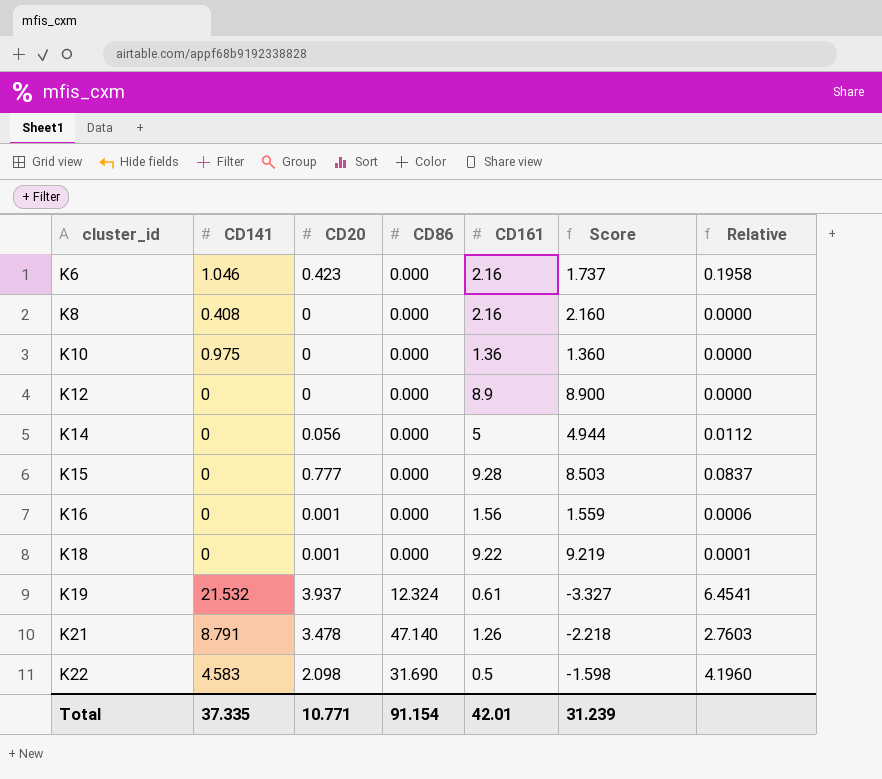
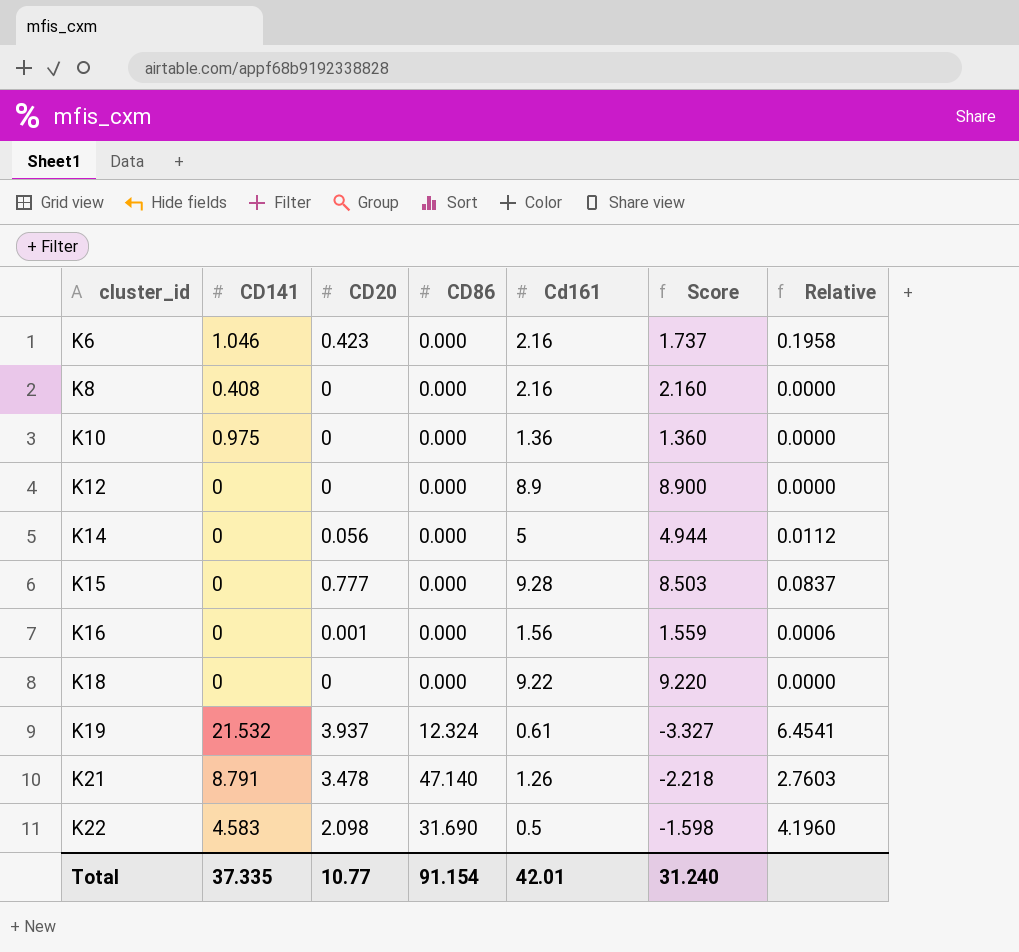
column name: CD161 -> Cd161
K18 | CD20: 0.001 -> 0
K18 | Score: 9.219 -> 9.220
K18 | Relative: 0.0001 -> 0.0000
Total | CD20: 10.771 -> 10.77
Total | Score: 31.239 -> 31.240

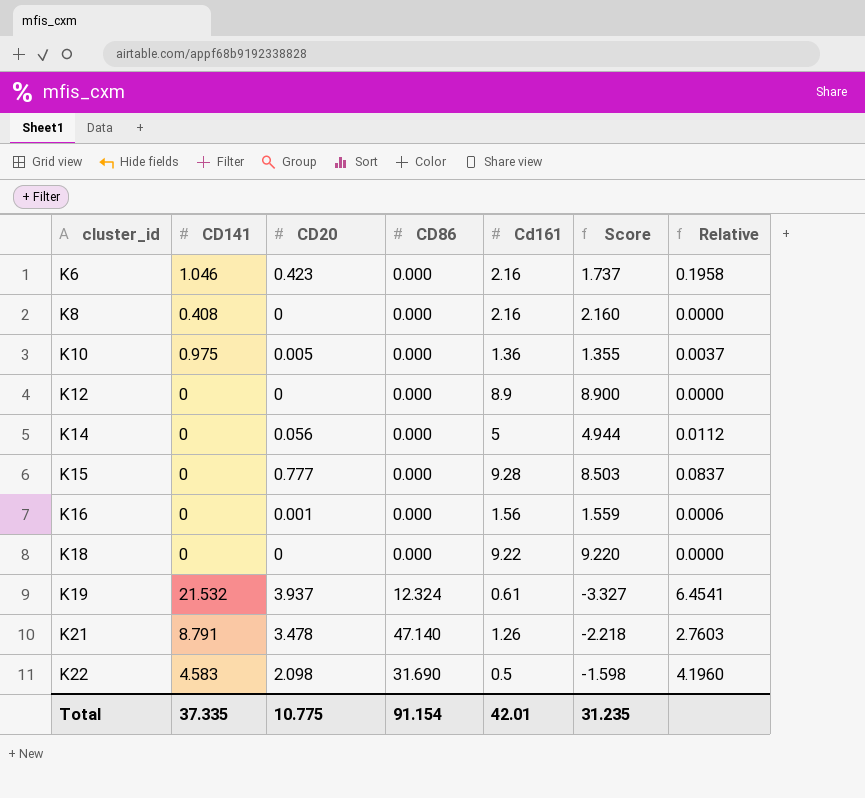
K10 | CD20: 0 -> 0.005
K10 | Score: 1.360 -> 1.355
K10 | Relative: 0.0000 -> 0.0037
Total | CD20: 10.77 -> 10.775
Total | Score: 31.240 -> 31.235

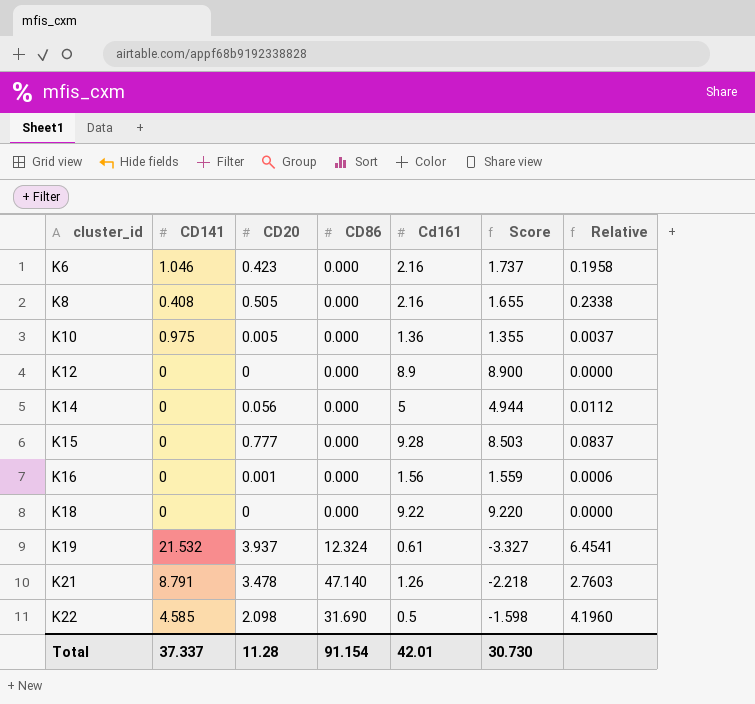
K8 | CD20: 0 -> 0.505
K8 | Score: 2.160 -> 1.655
K8 | Relative: 0.0000 -> 0.2338
K22 | CD141: 4.583 -> 4.585
Total | CD141: 37.335 -> 37.337
Total | CD20: 10.775 -> 11.28
Total | Score: 31.235 -> 30.730

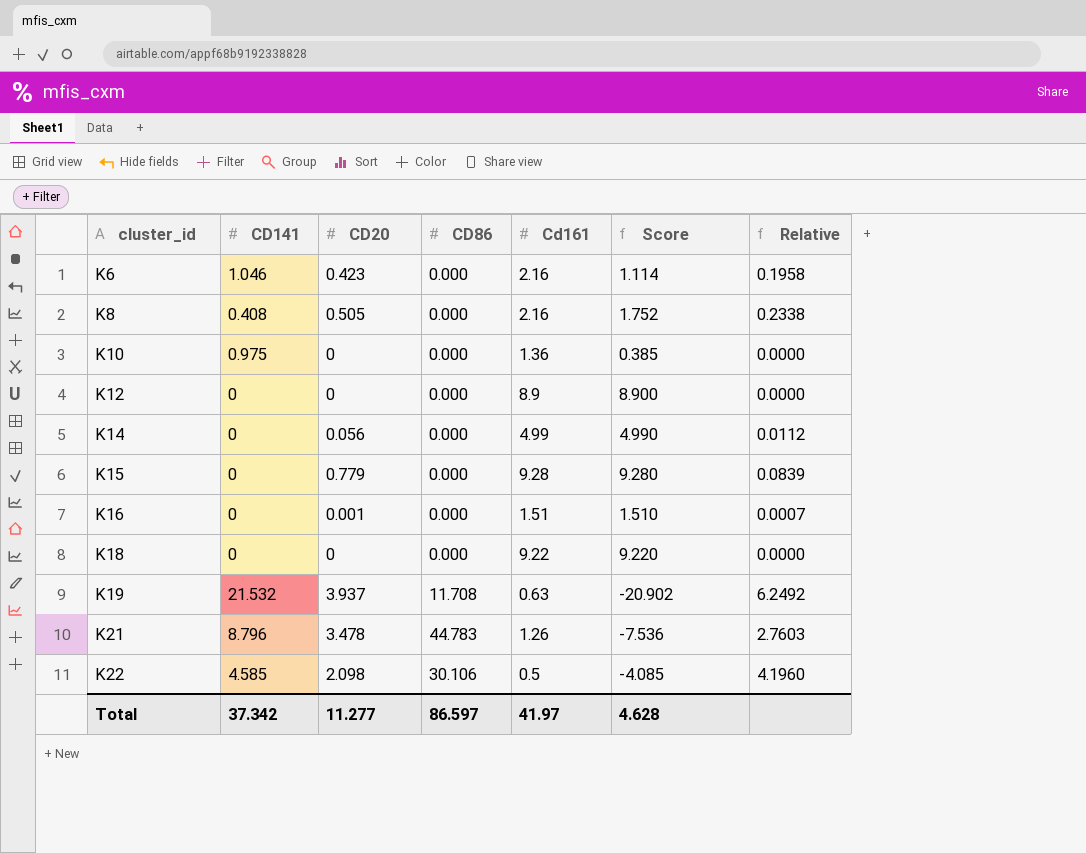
column Score | formula: [Cd161] - [CD20] -> [Cd161] - [CD141]
K10 | CD20: 0.005 -> 0
K10 | Relative: 0.0037 -> 0.0000
K14 | Cd161: 5 -> 4.99
K15 | CD20: 0.777 -> 0.779
K15 | Relative: 0.0837 -> 0.0839
K16 | Cd161: 1.56 -> 1.51
K16 | Relative: 0.0006 -> 0.0007
K19 | CD86: 12.324 -> 11.708
K19 | Cd161: 0.61 -> 0.63
K19 | Relative: 6.4541 -> 6.2492
K21 | CD141: 8.791 -> 8.796
K21 | CD86: 47.140 -> 44.783
K22 | CD86: 31.690 -> 30.106
Total | CD141: 37.337 -> 37.342
Total | CD20: 11.28 -> 11.277
Total | CD86: 91.154 -> 86.597
Total | Cd161: 42.01 -> 41.97
Total | Score: 30.730 -> 4.628

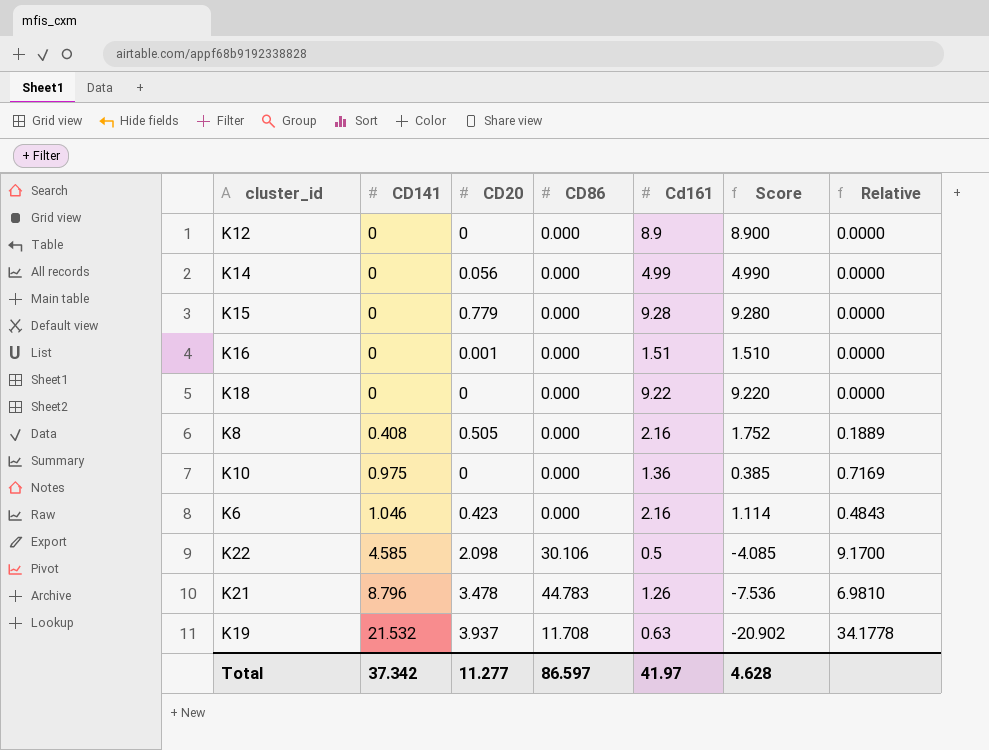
row order: cluster_id ascending -> CD141 ascending
column Relative | formula: [CD20] / [Cd161] -> [CD141] / [Cd161]

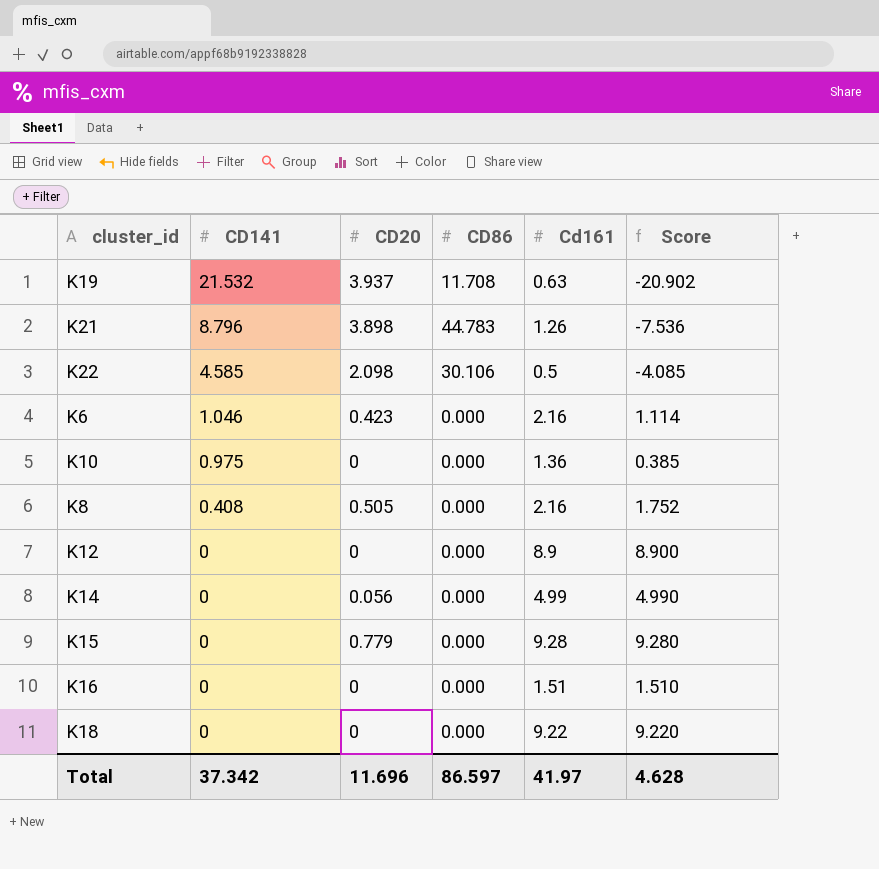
row order: CD141 ascending -> CD141 descending
column Relative | formula: [CD141] / [Cd161] -> none
K21 | CD20: 3.478 -> 3.898
K16 | CD20: 0.001 -> 0
Total | CD20: 11.277 -> 11.696

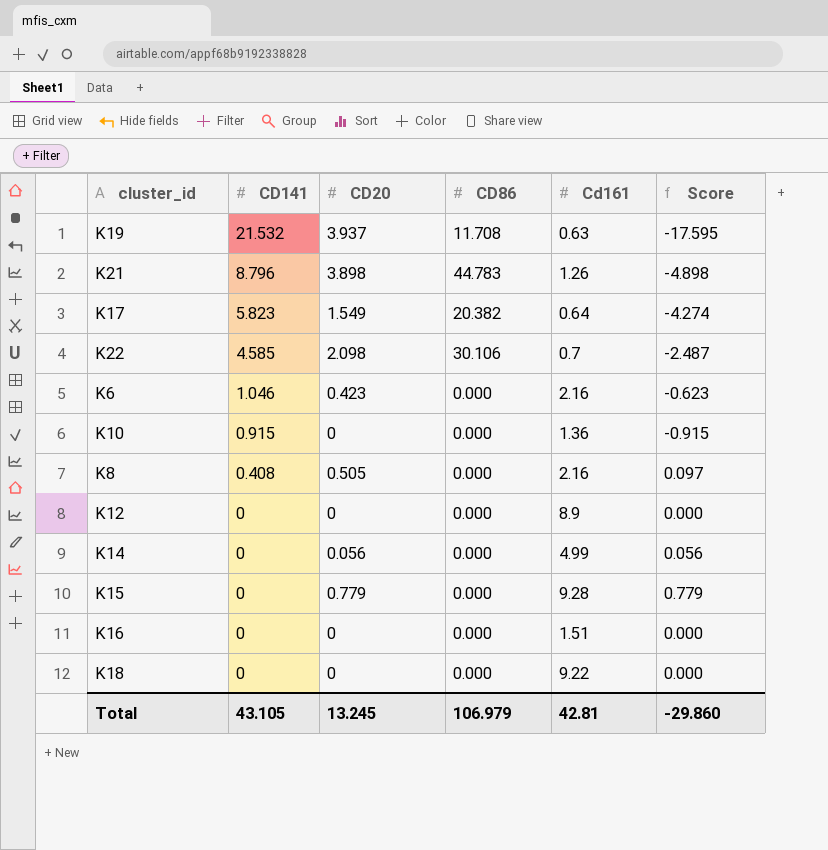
column Score | formula: [Cd161] - [CD141] -> [CD20] - [CD141]
row K17: none -> 5.823 | 1.549 | 20.382 | 0.64 | -4.274
K22 | Cd161: 0.5 -> 0.7
K10 | CD141: 0.975 -> 0.915
Total | CD141: 37.342 -> 43.105
Total | CD20: 11.696 -> 13.245
Total | CD86: 86.597 -> 106.979
Total | Cd161: 41.97 -> 42.81
Total | Score: 4.628 -> -29.860

